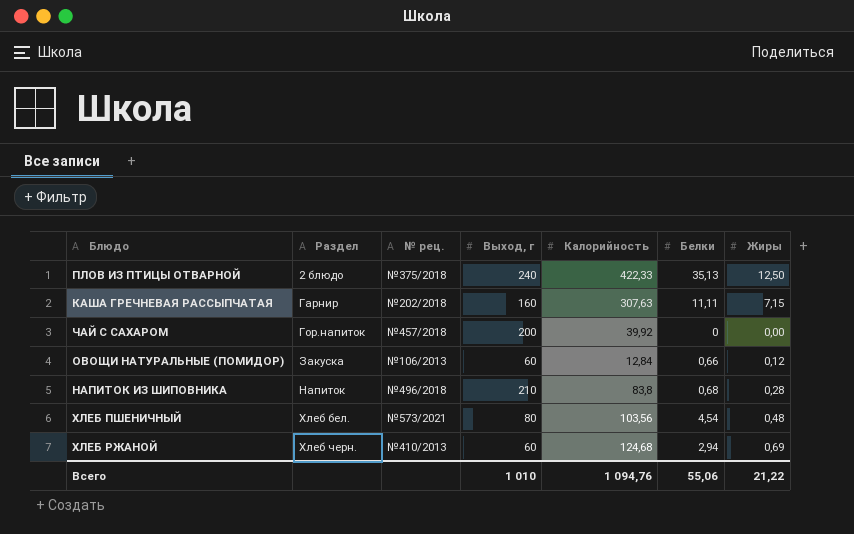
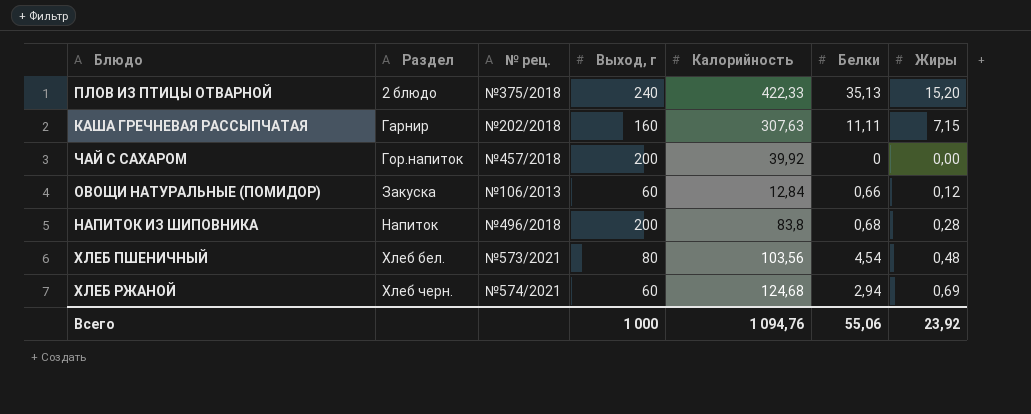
ПЛОВ ИЗ ПТИЦЫ ОТВАРНОЙ | Жиры: 12,50 -> 15,20
НАПИТОК ИЗ ШИПОВНИКА | Выход, г: 210 -> 200
ХЛЕБ РЖАНОЙ | № рец.: №410/2013 -> №574/2021
Всего | Выход, г: 1 010 -> 1 000
Всего | Жиры: 21,22 -> 23,92

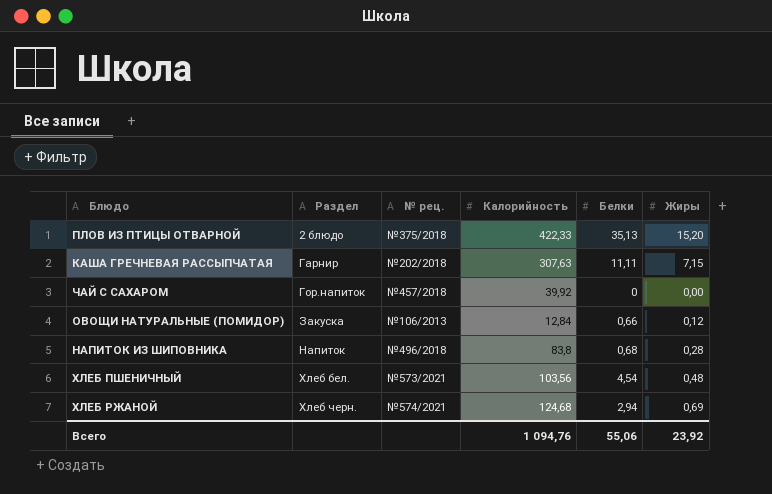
column Выход, г | position: 4 -> none

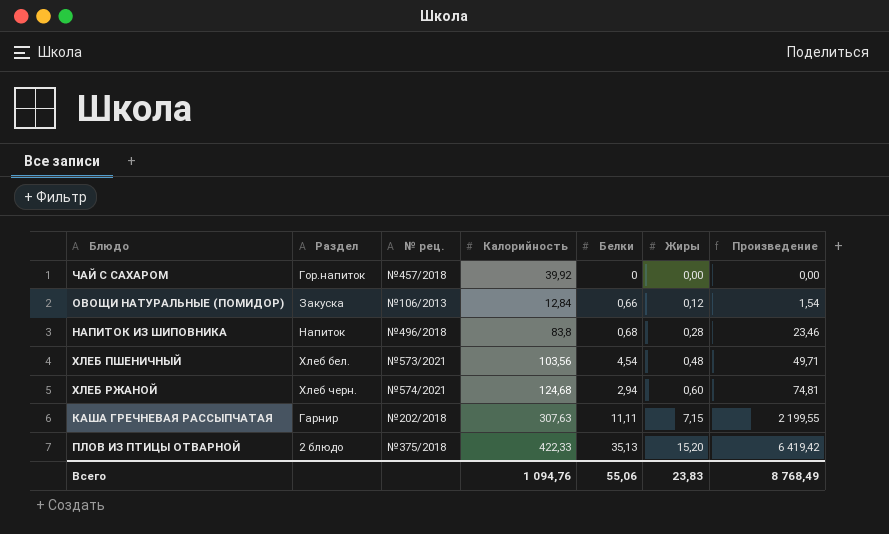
row order: Раздел ascending -> Жиры ascending
column Произведение | formula: none -> [Калорийность] * [Жиры]
ХЛЕБ РЖАНОЙ | Жиры: 0,69 -> 0,60
Всего | Жиры: 23,92 -> 23,83

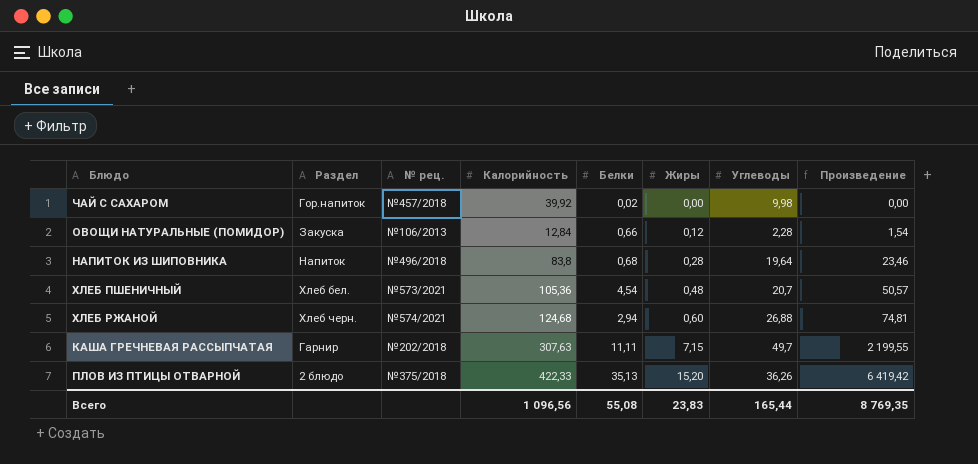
column Углеводы | position: none -> 7
ЧАЙ С САХАРОМ | Белки: 0 -> 0,02
ХЛЕБ ПШЕНИЧНЫЙ | Калорийность: 103,56 -> 105,36
ХЛЕБ ПШЕНИЧНЫЙ | Произведение: 49,71 -> 50,57
Всего | Калорийность: 1 094,76 -> 1 096,56
Всего | Белки: 55,06 -> 55,08
Всего | Произведение: 8 768,49 -> 8 769,35

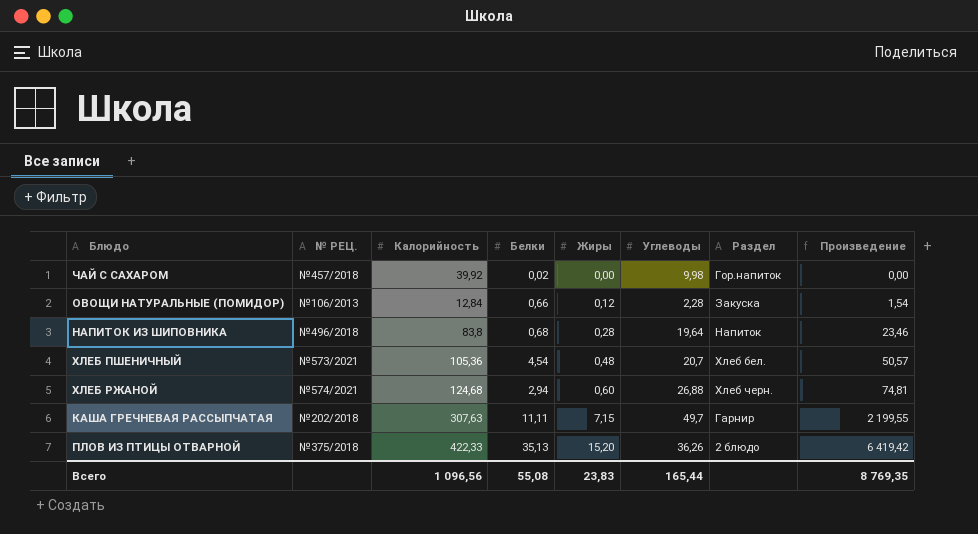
column name: № рец. -> № РЕЦ.
column Раздел | position: 2 -> 7

